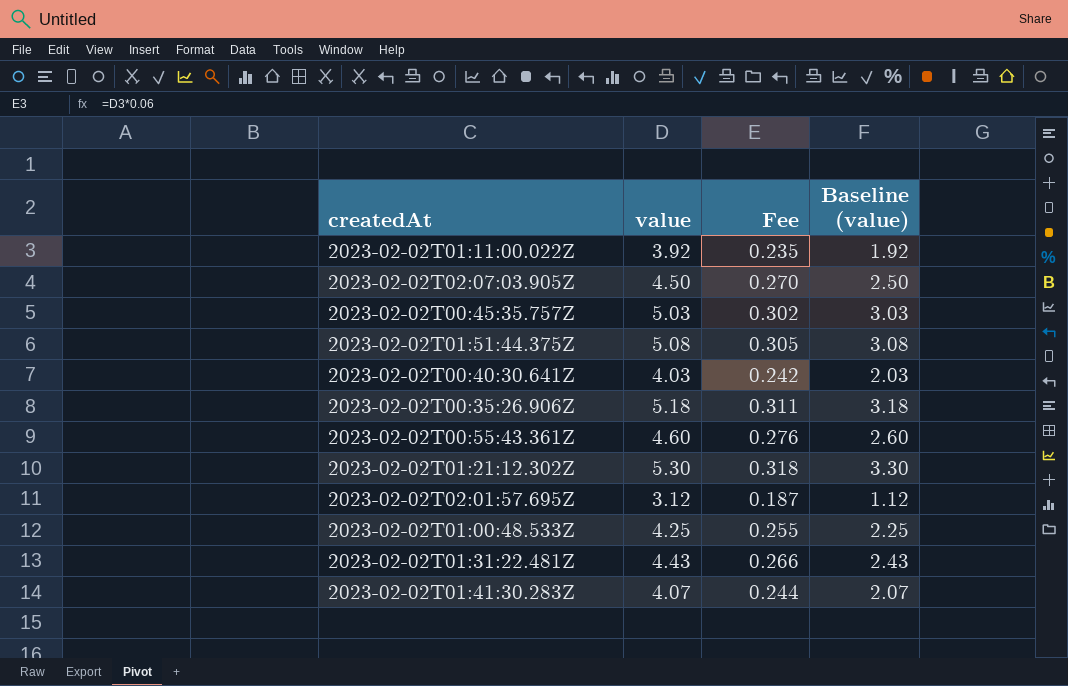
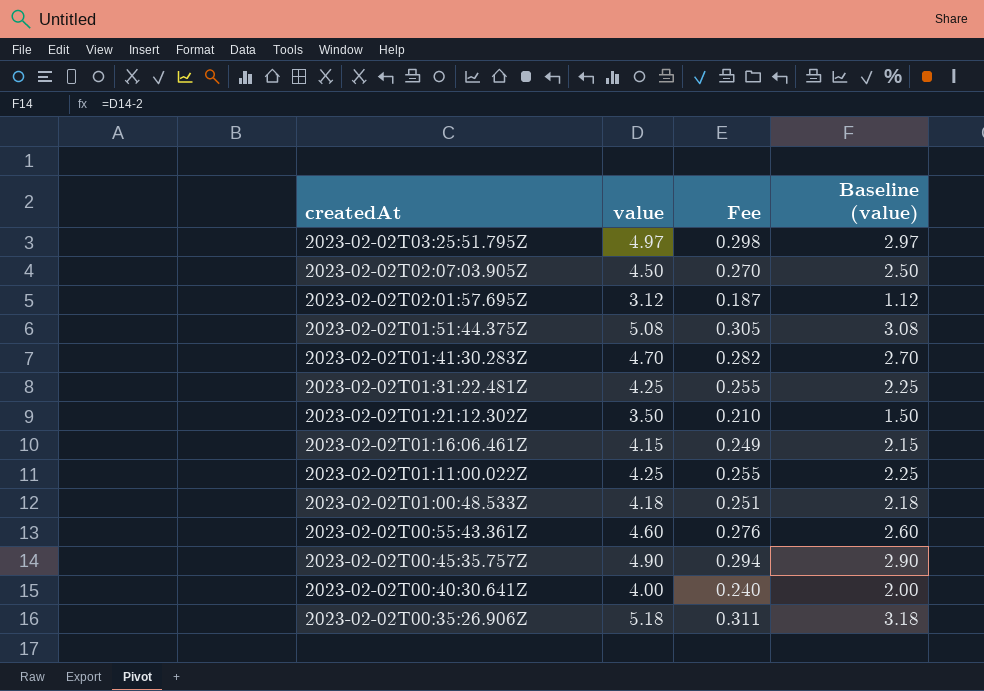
row order: none -> createdAt descending
row 2023-02-02T03:25:51.795Z: none -> 4.97 | 0.298 | 2.97
2023-02-02T01:41:30.283Z | value: 4.07 -> 4.70
2023-02-02T01:41:30.283Z | Fee: 0.244 -> 0.282
2023-02-02T01:41:30.283Z | Baseline (value): 2.07 -> 2.70
2023-02-02T01:31:22.481Z | value: 4.43 -> 4.25
2023-02-02T01:31:22.481Z | Fee: 0.266 -> 0.255
2023-02-02T01:31:22.481Z | Baseline (value): 2.43 -> 2.25
2023-02-02T01:21:12.302Z | value: 5.30 -> 3.50
2023-02-02T01:21:12.302Z | Fee: 0.318 -> 0.210
2023-02-02T01:21:12.302Z | Baseline (value): 3.30 -> 1.50
row 2023-02-02T01:16:06.461Z: none -> 4.15 | 0.249 | 2.15
2023-02-02T01:11:00.022Z | value: 3.92 -> 4.25
2023-02-02T01:11:00.022Z | Fee: 0.235 -> 0.255
2023-02-02T01:11:00.022Z | Baseline (value): 1.92 -> 2.25
2023-02-02T01:00:48.533Z | value: 4.25 -> 4.18
2023-02-02T01:00:48.533Z | Fee: 0.255 -> 0.251
2023-02-02T01:00:48.533Z | Baseline (value): 2.25 -> 2.18
2023-02-02T00:45:35.757Z | value: 5.03 -> 4.90
2023-02-02T00:45:35.757Z | Fee: 0.302 -> 0.294
2023-02-02T00:45:35.757Z | Baseline (value): 3.03 -> 2.90
2023-02-02T00:40:30.641Z | value: 4.03 -> 4.00
2023-02-02T00:40:30.641Z | Fee: 0.242 -> 0.240
2023-02-02T00:40:30.641Z | Baseline (value): 2.03 -> 2.00

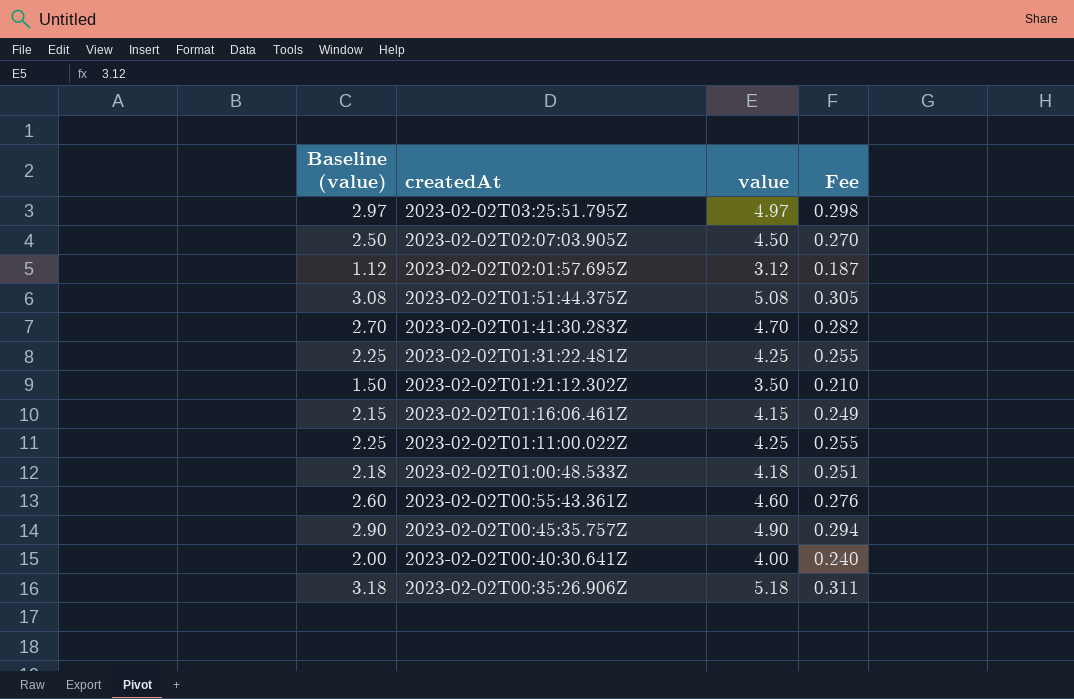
column Baseline (value) | position: 4 -> 1

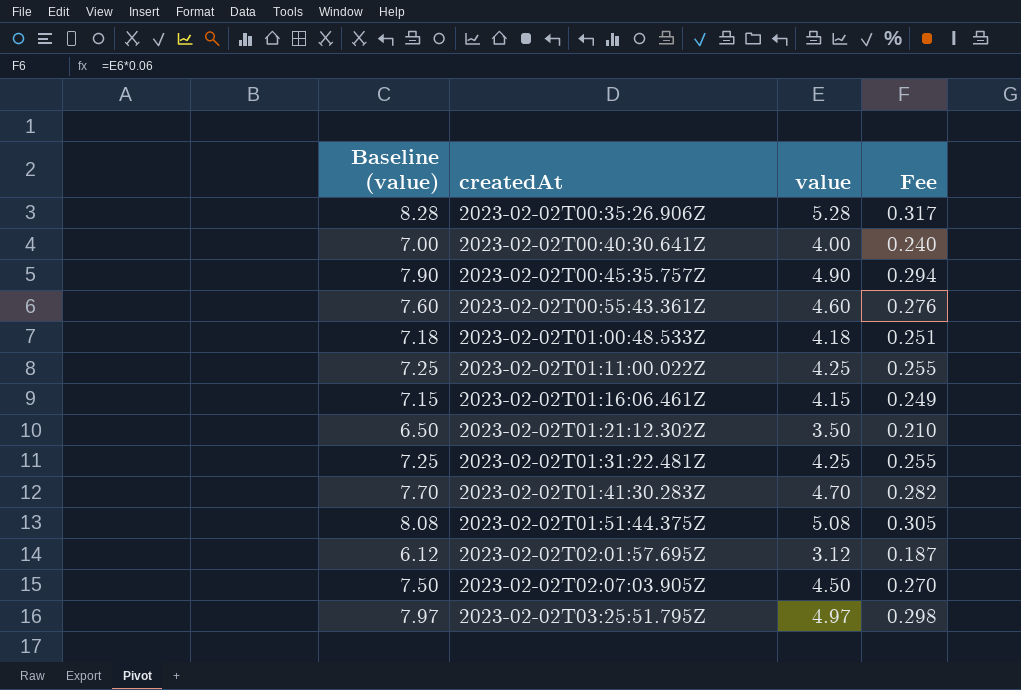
row order: createdAt descending -> createdAt ascending
column Baseline (value) | formula: [value] - 2 -> [value] + 3
2023-02-02T00:35:26.906Z | value: 5.18 -> 5.28
2023-02-02T00:35:26.906Z | Fee: 0.311 -> 0.317

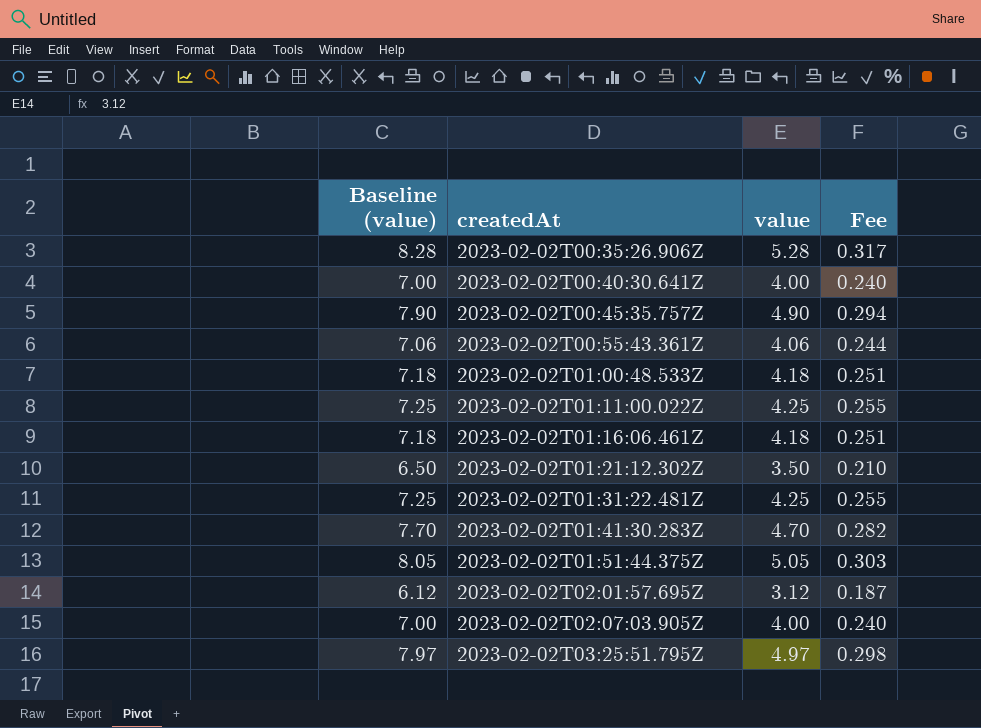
2023-02-02T00:55:43.361Z | Baseline (value): 7.60 -> 7.06
2023-02-02T00:55:43.361Z | value: 4.60 -> 4.06
2023-02-02T00:55:43.361Z | Fee: 0.276 -> 0.244
2023-02-02T01:16:06.461Z | Baseline (value): 7.15 -> 7.18
2023-02-02T01:16:06.461Z | value: 4.15 -> 4.18
2023-02-02T01:16:06.461Z | Fee: 0.249 -> 0.251
2023-02-02T01:51:44.375Z | Baseline (value): 8.08 -> 8.05
2023-02-02T01:51:44.375Z | value: 5.08 -> 5.05
2023-02-02T01:51:44.375Z | Fee: 0.305 -> 0.303
2023-02-02T02:07:03.905Z | Baseline (value): 7.50 -> 7.00
2023-02-02T02:07:03.905Z | value: 4.50 -> 4.00
2023-02-02T02:07:03.905Z | Fee: 0.270 -> 0.240

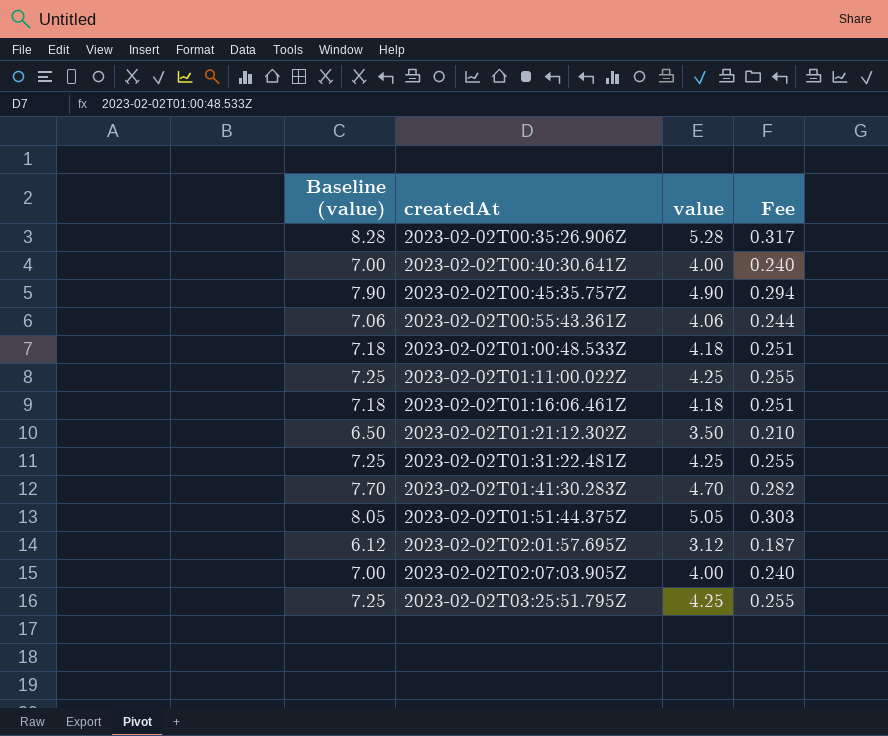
2023-02-02T03:25:51.795Z | Baseline (value): 7.97 -> 7.25
2023-02-02T03:25:51.795Z | value: 4.97 -> 4.25
2023-02-02T03:25:51.795Z | Fee: 0.298 -> 0.255

